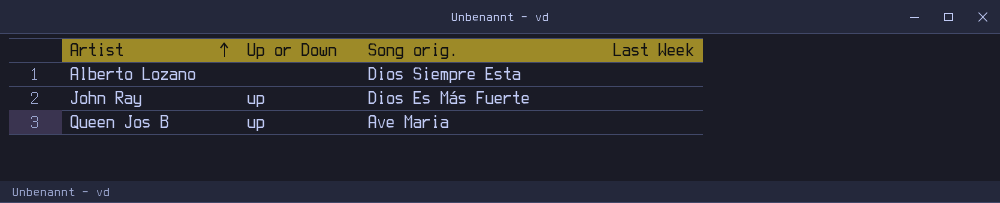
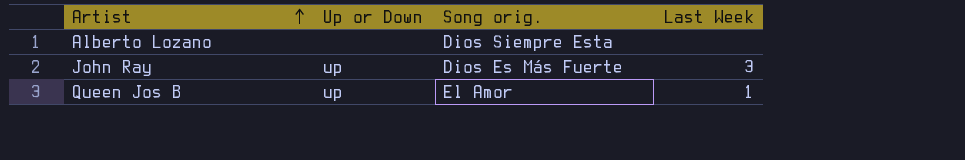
John Ray | Last Week: none -> 3
Queen Jos B | Song orig.: Ave Maria -> El Amor
Queen Jos B | Last Week: none -> 1

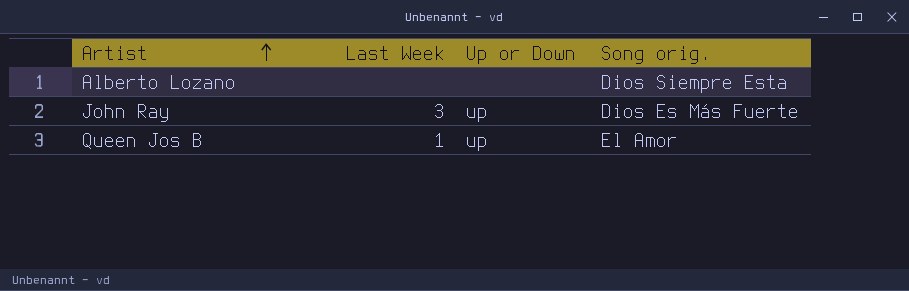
column Last Week | position: 4 -> 2

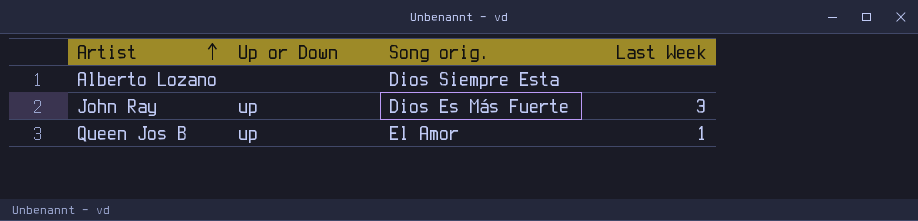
column Last Week | position: 2 -> 4

